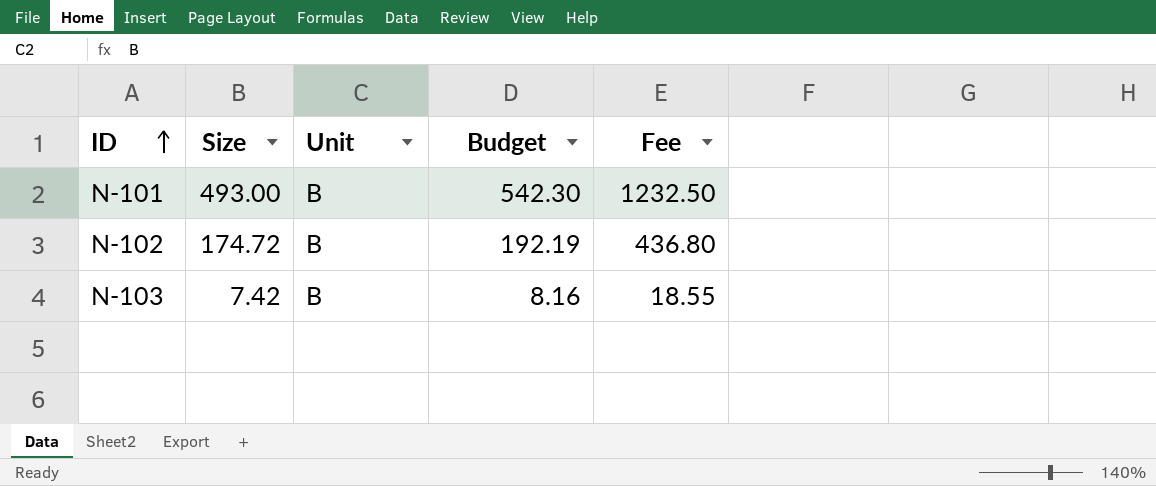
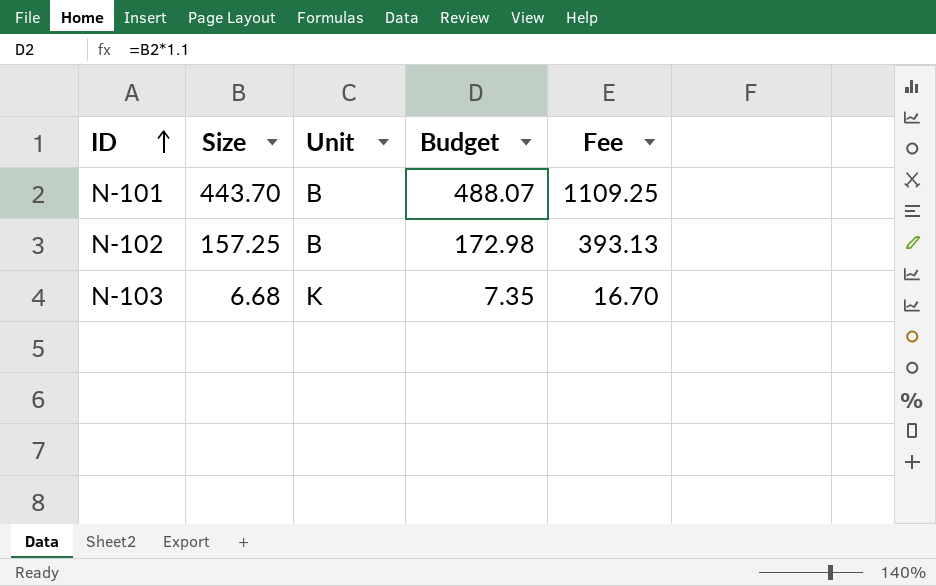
N-101 | Size: 493.00 -> 443.70
N-101 | Budget: 542.30 -> 488.07
N-101 | Fee: 1232.50 -> 1109.25
N-102 | Size: 174.72 -> 157.25
N-102 | Budget: 192.19 -> 172.98
N-102 | Fee: 436.80 -> 393.13
N-103 | Size: 7.42 -> 6.68
N-103 | Unit: B -> K
N-103 | Budget: 8.16 -> 7.35
N-103 | Fee: 18.55 -> 16.70

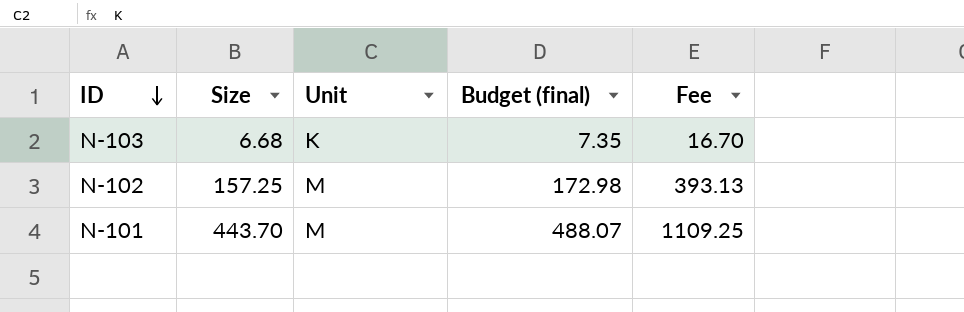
row order: ID ascending -> ID descending
column name: Budget -> Budget (final)
N-102 | Unit: B -> M
N-101 | Unit: B -> M

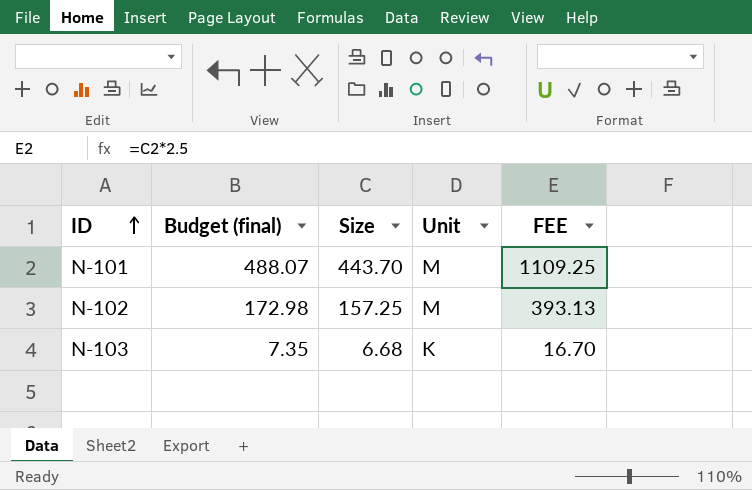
row order: ID descending -> ID ascending
column Budget (final) | position: 4 -> 2
column name: Fee -> FEE

